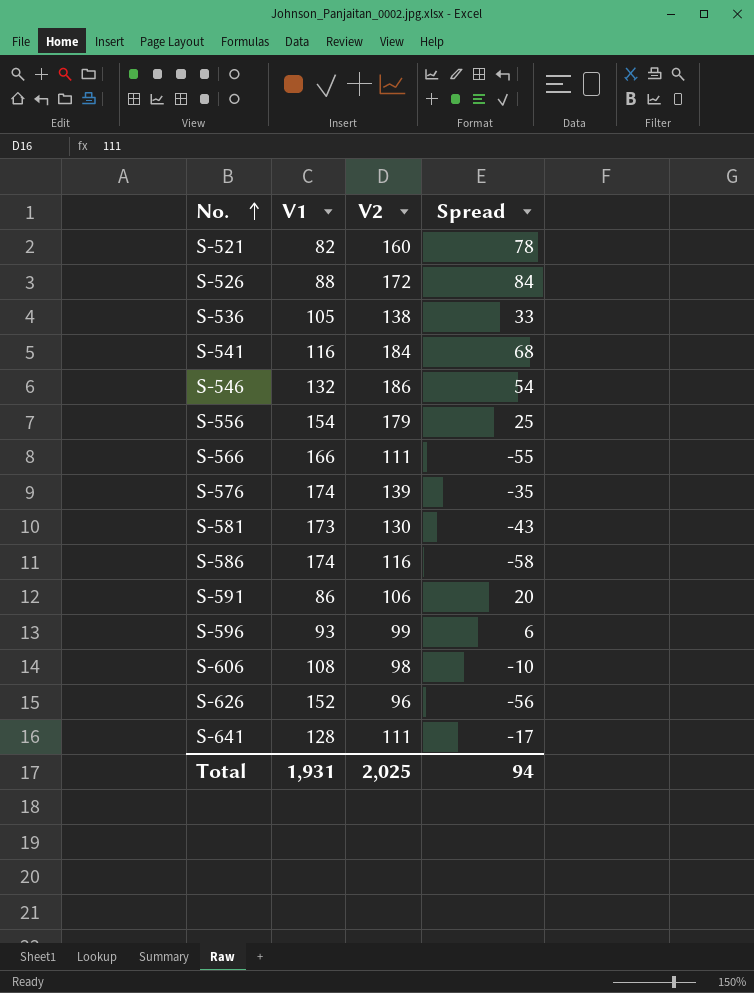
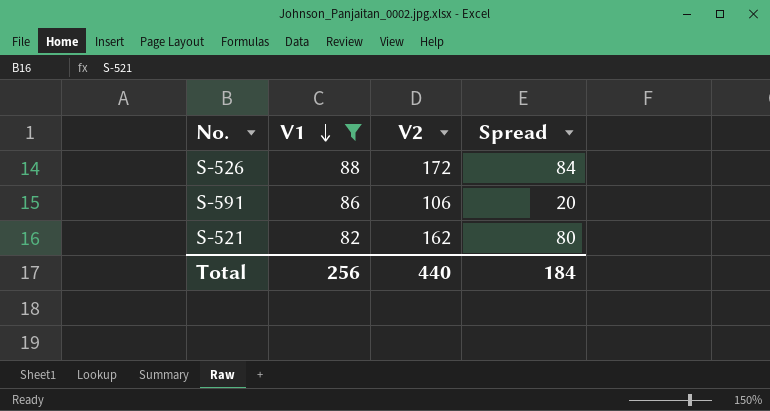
filter: none -> V1 <= 88
row order: No. ascending -> V1 descending
S-521 | V2: 160 -> 162
S-521 | Spread: 78 -> 80
Total | V1: 1,931 -> 256
Total | V2: 2,025 -> 440
Total | Spread: 94 -> 184

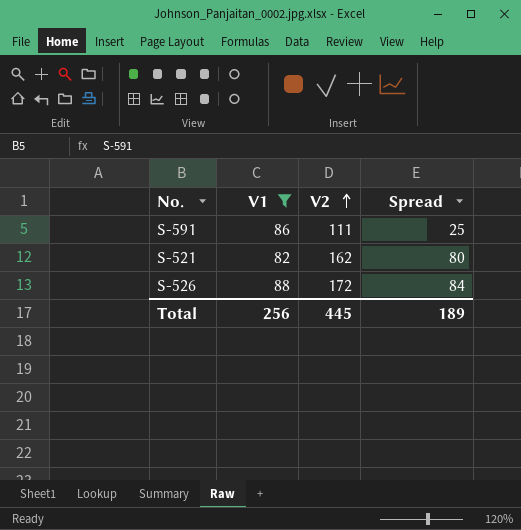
row order: V1 descending -> V2 ascending
S-591 | V2: 106 -> 111
S-591 | Spread: 20 -> 25
Total | V2: 440 -> 445
Total | Spread: 184 -> 189

